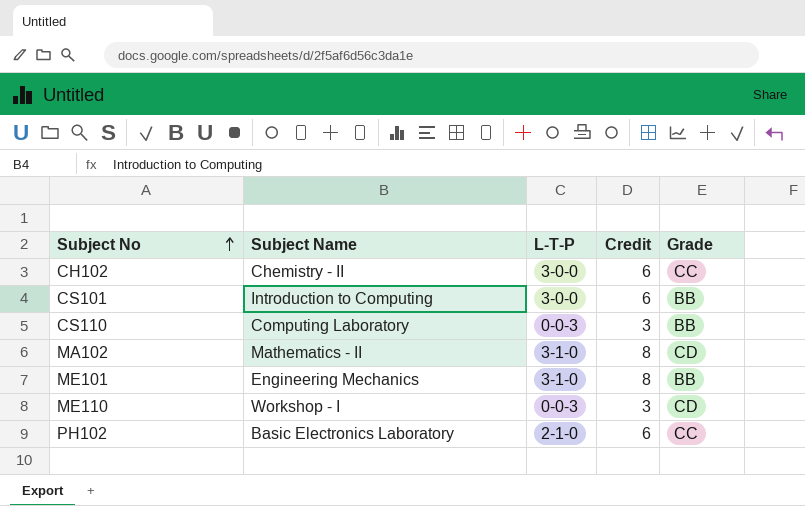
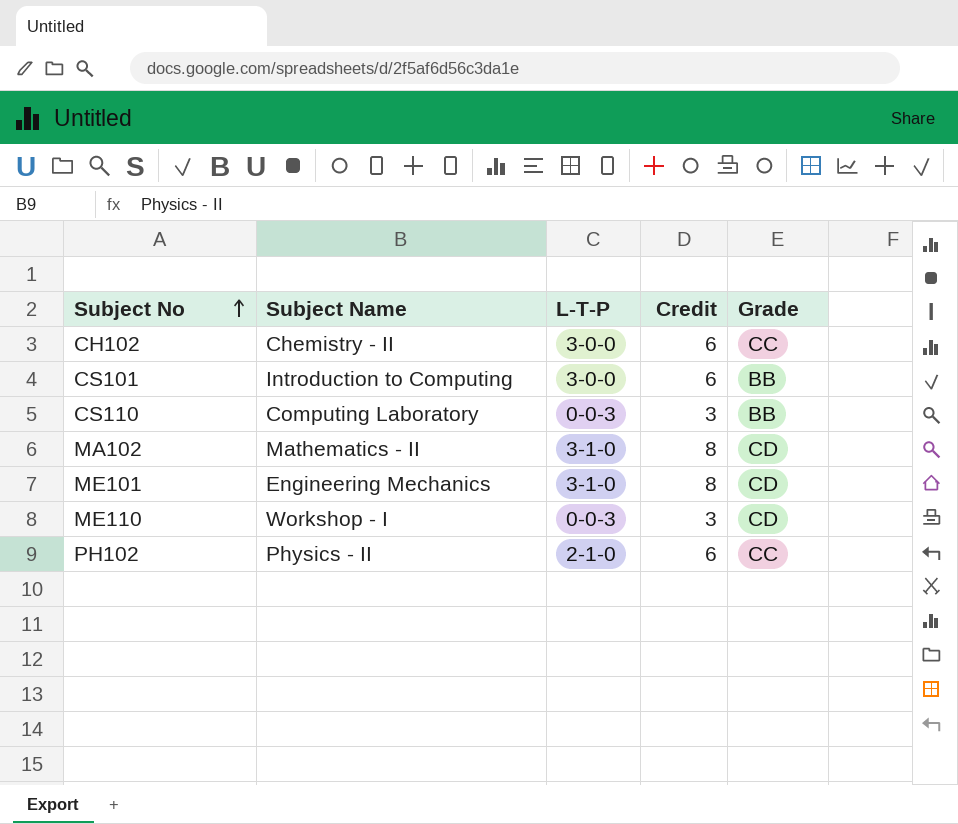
ME101 | Grade: BB -> CD
PH102 | Subject Name: Basic Electronics Laboratory -> Physics - II

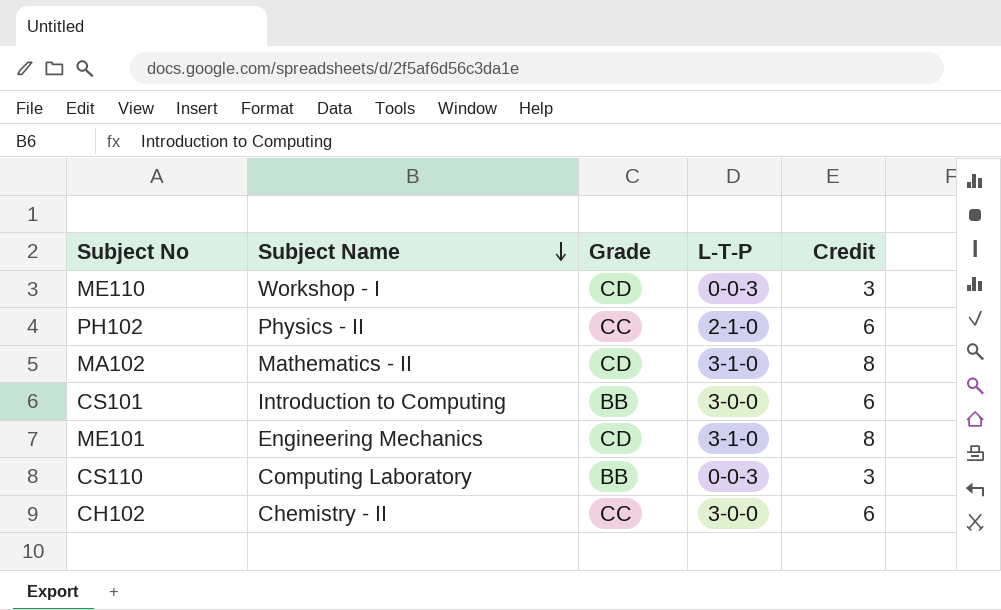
row order: Subject No ascending -> Subject Name descending
column Grade | position: 5 -> 3

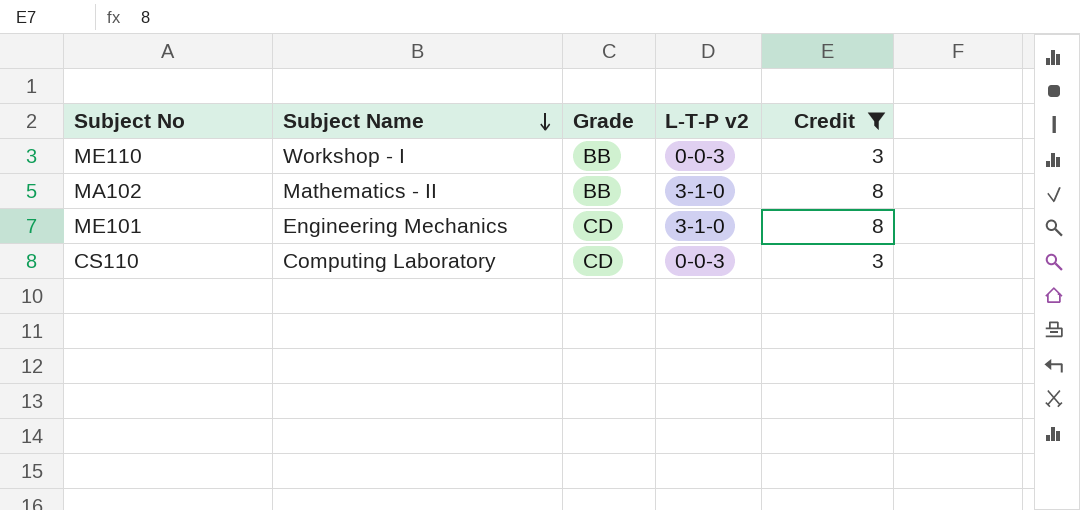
filter: none -> Credit != 6
column name: L-T-P -> L-T-P v2
ME110 | Grade: CD -> BB
MA102 | Grade: CD -> BB
CS110 | Grade: BB -> CD

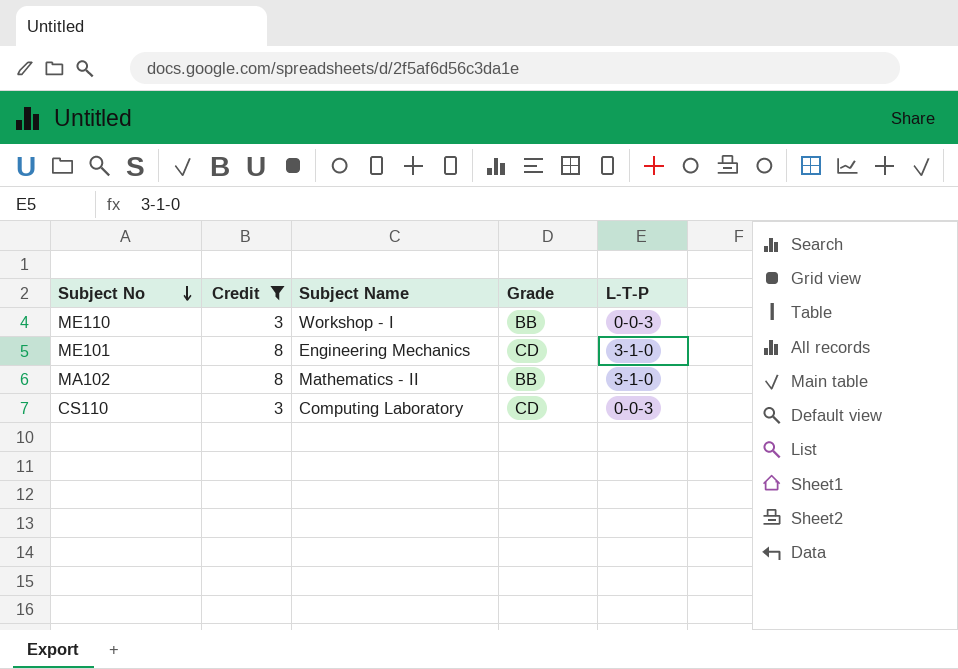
row order: Subject Name descending -> Subject No descending
column Credit | position: 5 -> 2
column name: L-T-P v2 -> L-T-P

